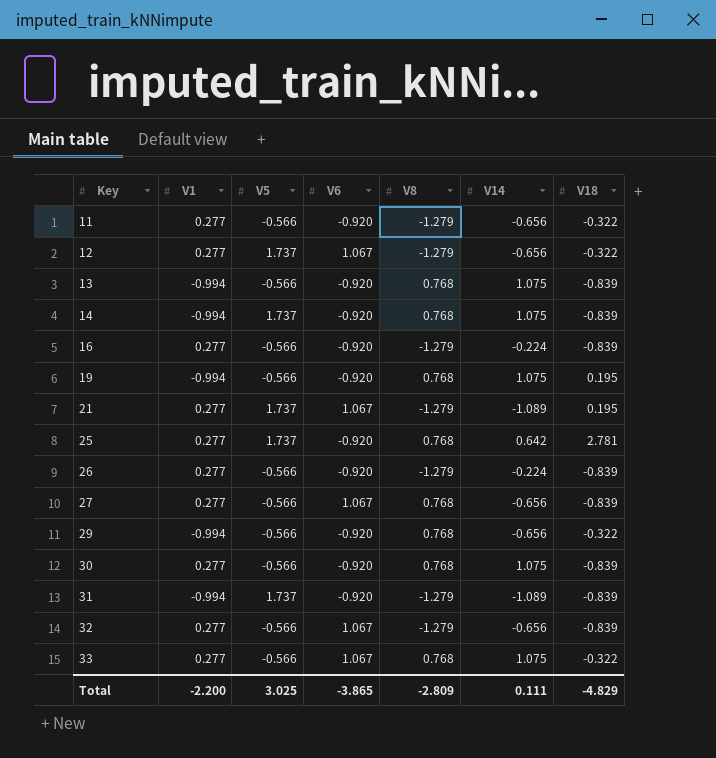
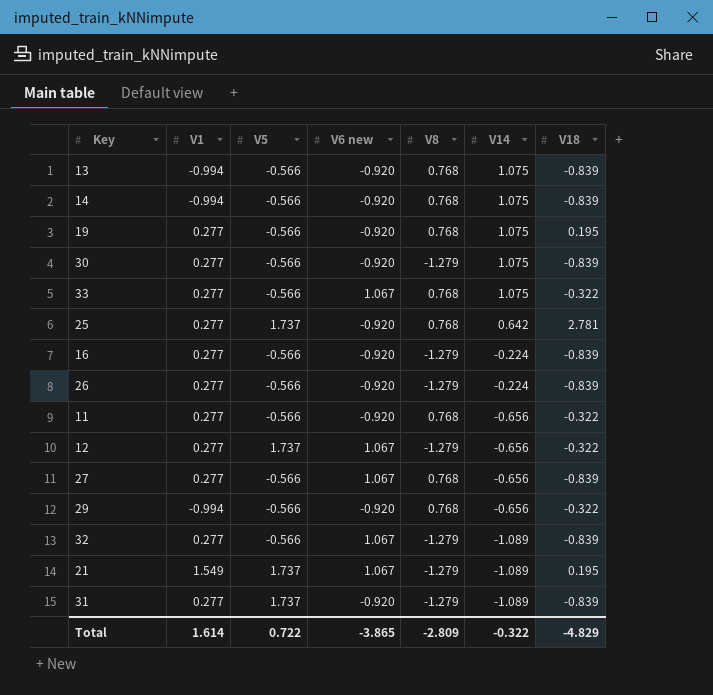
row order: Key ascending -> V14 descending
column name: V6 -> V6 new
14 | V5: 1.737 -> -0.566
19 | V1: -0.994 -> 0.277
30 | V8: 0.768 -> -1.279
11 | V8: -1.279 -> 0.768
32 | V14: -0.656 -> -1.089
21 | V1: 0.277 -> 1.549
31 | V1: -0.994 -> 0.277
Total | V1: -2.200 -> 1.614
Total | V5: 3.025 -> 0.722
Total | V14: 0.111 -> -0.322

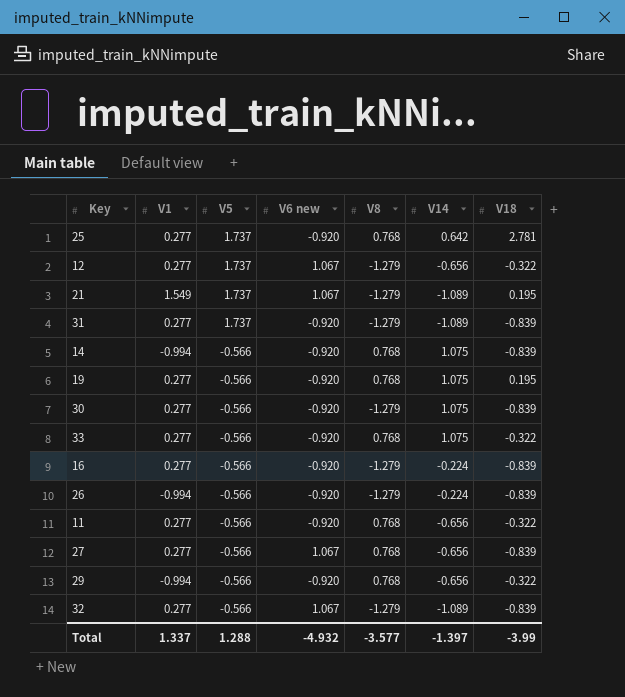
row order: V14 descending -> V5 descending
row 13: -0.994 | -0.566 | -0.920 | 0.768 | 1.075 | -0.839 -> none
33 | V6 new: 1.067 -> -0.920
26 | V1: 0.277 -> -0.994
Total | V1: 1.614 -> 1.337
Total | V5: 0.722 -> 1.288
Total | V6 new: -3.865 -> -4.932
Total | V8: -2.809 -> -3.577
Total | V14: -0.322 -> -1.397
Total | V18: -4.829 -> -3.99

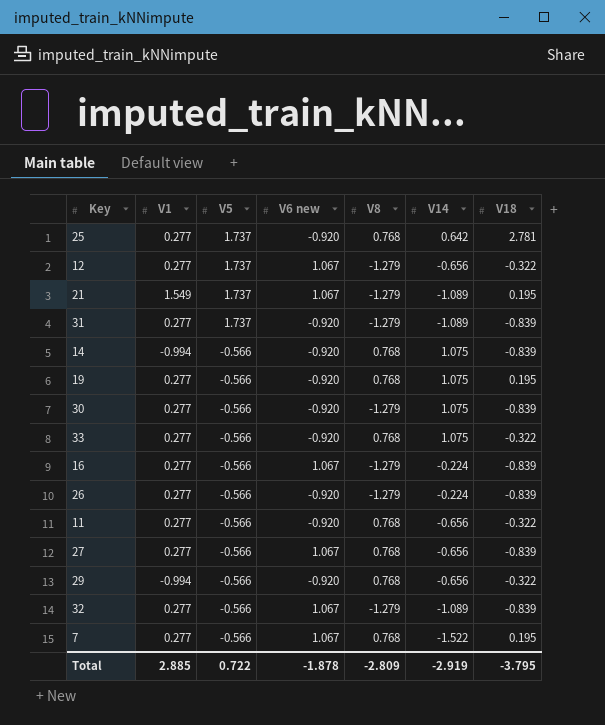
16 | V6 new: -0.920 -> 1.067
26 | V1: -0.994 -> 0.277
row 7: none -> 0.277 | -0.566 | 1.067 | 0.768 | -1.522 | 0.195
Total | V1: 1.337 -> 2.885
Total | V5: 1.288 -> 0.722
Total | V6 new: -4.932 -> -1.878
Total | V8: -3.577 -> -2.809
Total | V14: -1.397 -> -2.919
Total | V18: -3.99 -> -3.795

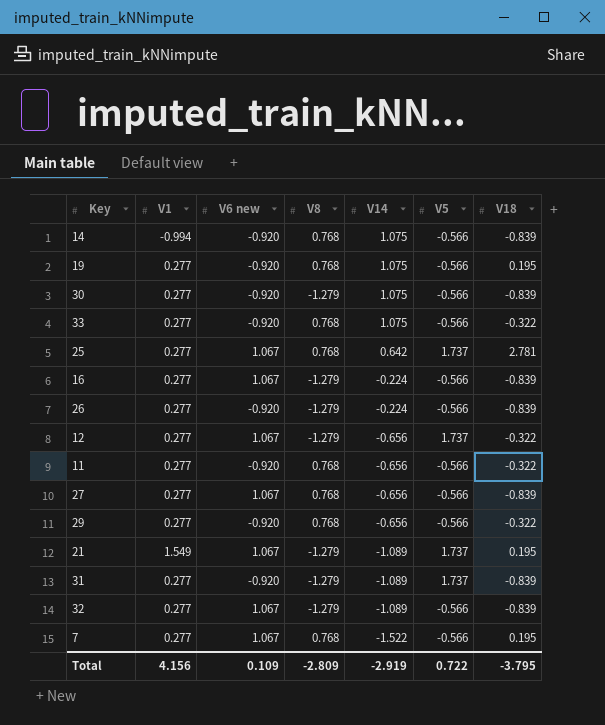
row order: V5 descending -> V14 descending
column V5 | position: 3 -> 6
25 | V6 new: -0.920 -> 1.067
29 | V1: -0.994 -> 0.277
Total | V1: 2.885 -> 4.156
Total | V6 new: -1.878 -> 0.109

